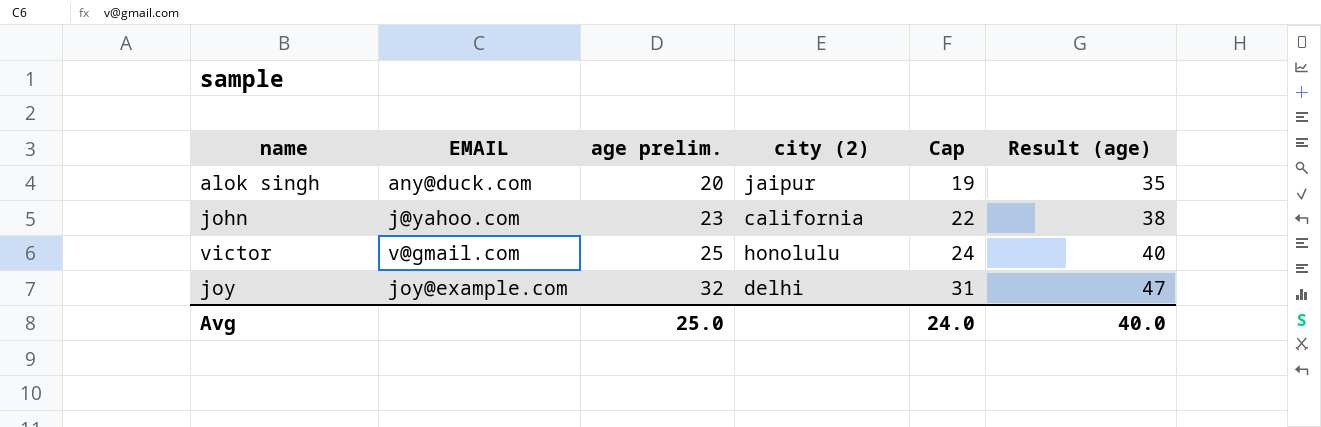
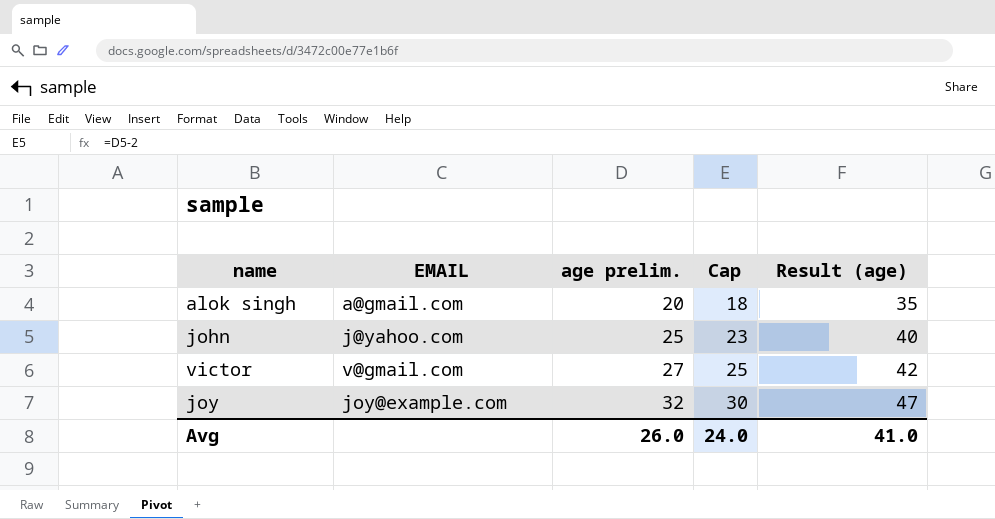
column city (2) | position: 4 -> none
column Cap | formula: [age prelim.] - 1 -> [age prelim.] - 2
alok singh | EMAIL: any@duck.com -> a@gmail.com
john | age prelim.: 23 -> 25
john | Result (age): 38 -> 40
victor | age prelim.: 25 -> 27
victor | Result (age): 40 -> 42
Avg | age prelim.: 25.0 -> 26.0
Avg | Result (age): 40.0 -> 41.0

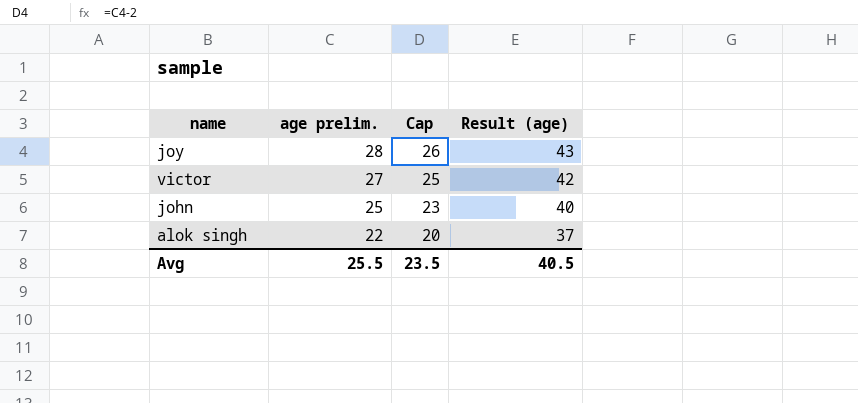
row order: age prelim. ascending -> age prelim. descending
column EMAIL | position: 2 -> none
joy | age prelim.: 32 -> 28
joy | Cap: 30 -> 26
joy | Result (age): 47 -> 43
alok singh | age prelim.: 20 -> 22
alok singh | Cap: 18 -> 20
alok singh | Result (age): 35 -> 37
Avg | age prelim.: 26.0 -> 25.5
Avg | Cap: 24.0 -> 23.5
Avg | Result (age): 41.0 -> 40.5

